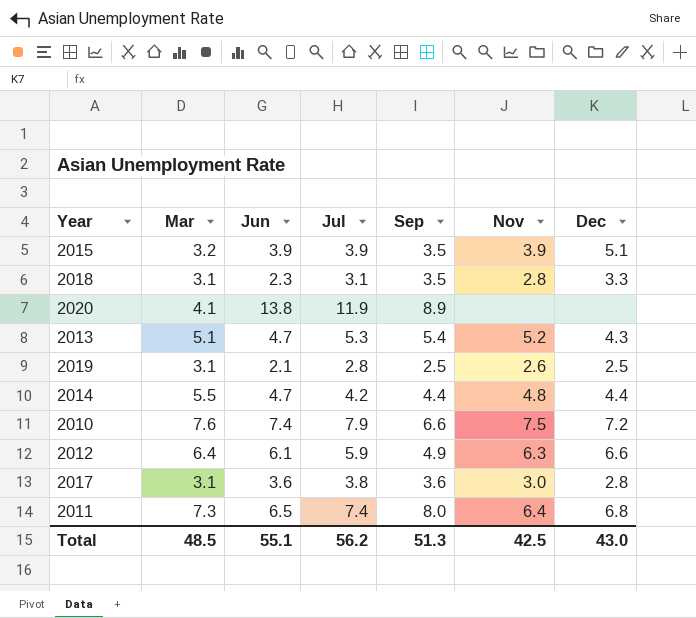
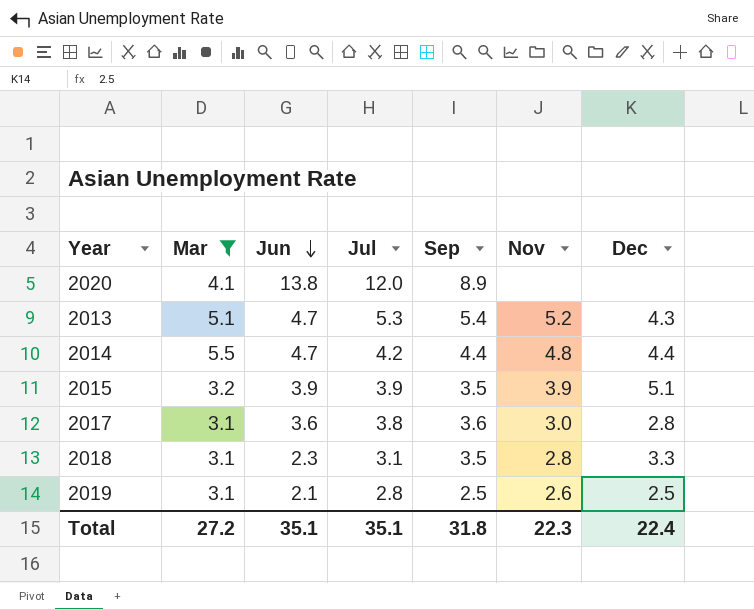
filter: none -> Mar <= 5.5
row order: none -> Jun descending
2020 | Jul: 11.9 -> 12.0
Total | Mar: 48.5 -> 27.2
Total | Jun: 55.1 -> 35.1
Total | Jul: 56.2 -> 35.1
Total | Sep: 51.3 -> 31.8
Total | Nov: 42.5 -> 22.3
Total | Dec: 43.0 -> 22.4

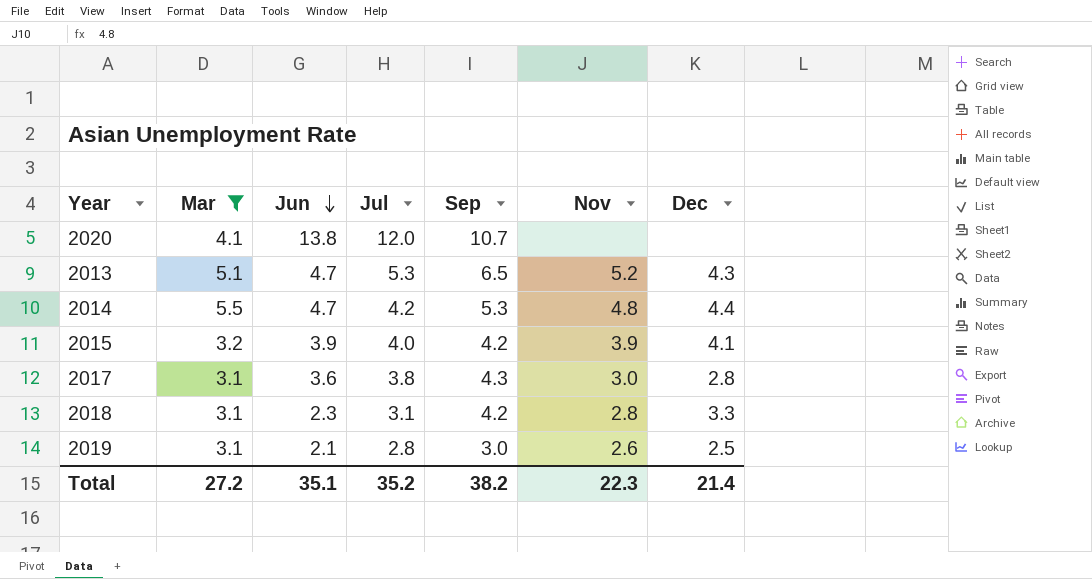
2020 | Sep: 8.9 -> 10.7
2013 | Sep: 5.4 -> 6.5
2014 | Sep: 4.4 -> 5.3
2015 | Jul: 3.9 -> 4.0
2015 | Sep: 3.5 -> 4.2
2015 | Dec: 5.1 -> 4.1
2017 | Sep: 3.6 -> 4.3
2018 | Sep: 3.5 -> 4.2
2019 | Sep: 2.5 -> 3.0
Total | Jul: 35.1 -> 35.2
Total | Sep: 31.8 -> 38.2
Total | Dec: 22.4 -> 21.4

